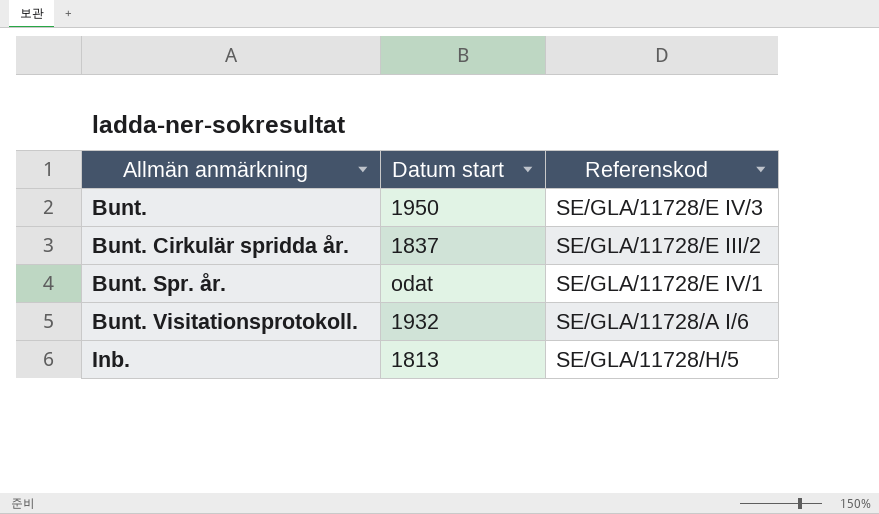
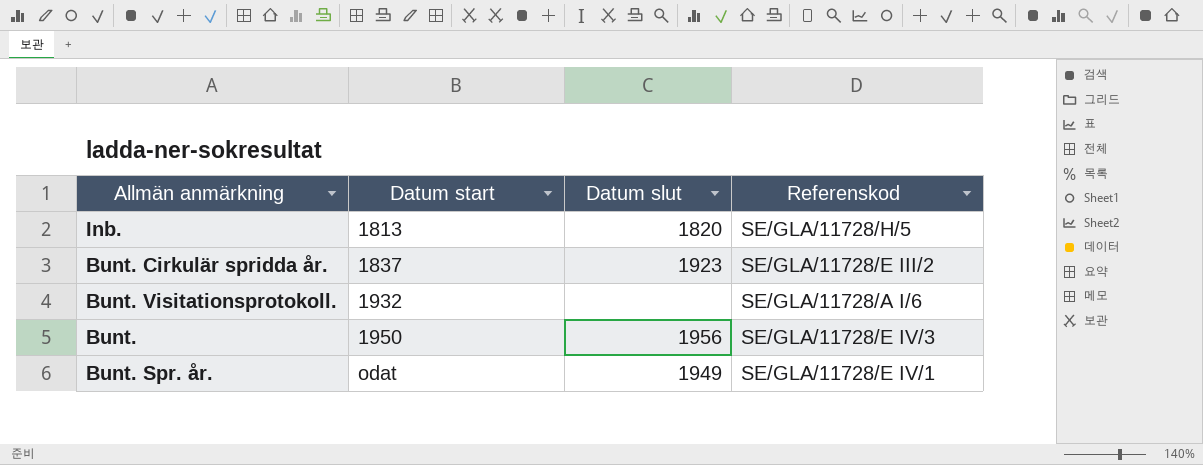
row order: Allmän anmärkning ascending -> Datum start ascending
column Datum slut | position: none -> 3

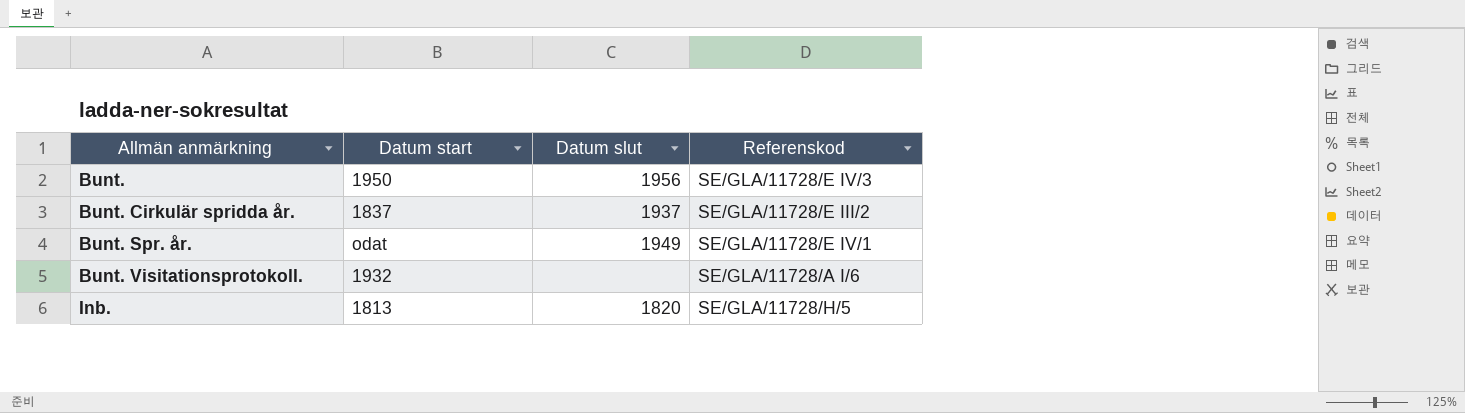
row order: Datum start ascending -> Allmän anmärkning ascending
Bunt. Cirkulär spridda år. | Datum slut: 1923 -> 1937

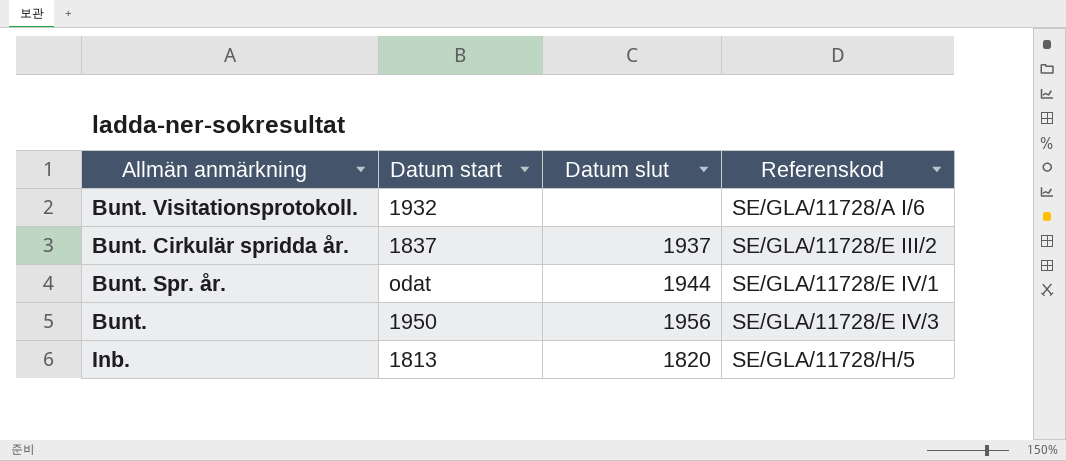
row order: Allmän anmärkning ascending -> Referenskod ascending
Bunt. Spr. år. | Datum slut: 1949 -> 1944

